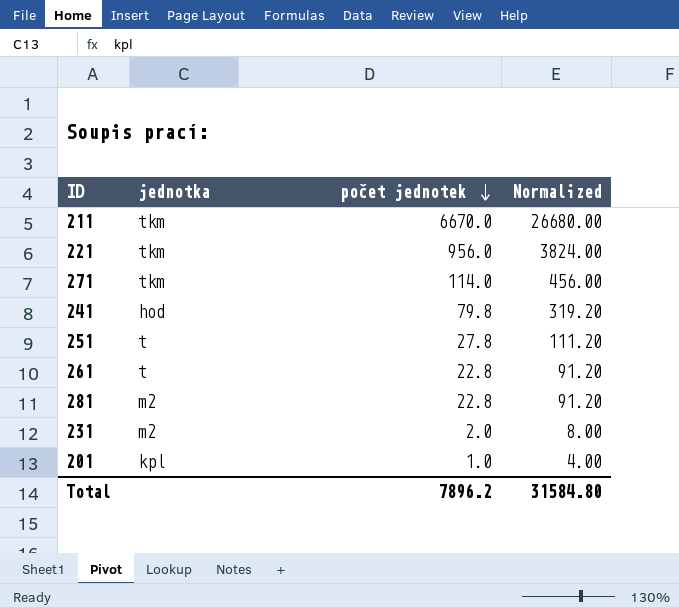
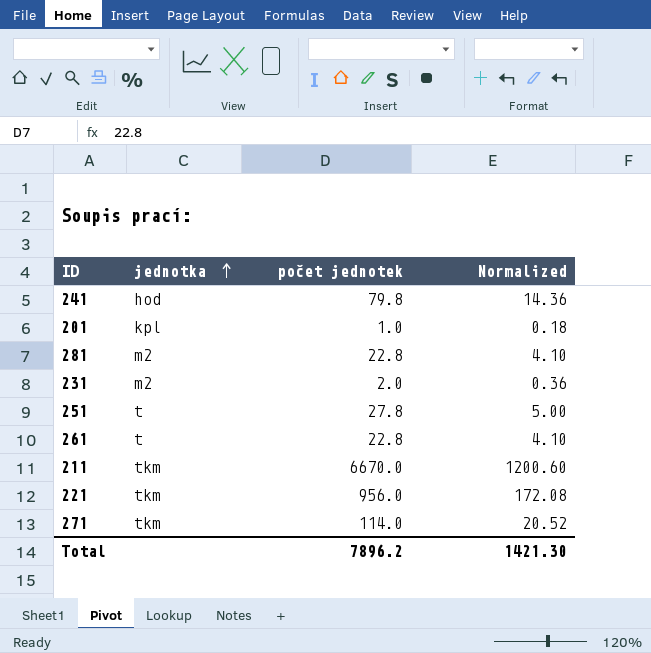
row order: počet jednotek descending -> jednotka ascending
column Normalized | formula: [počet jednotek] * 4 -> [počet jednotek] * 0.18
Total | Normalized: 31584.80 -> 1421.30

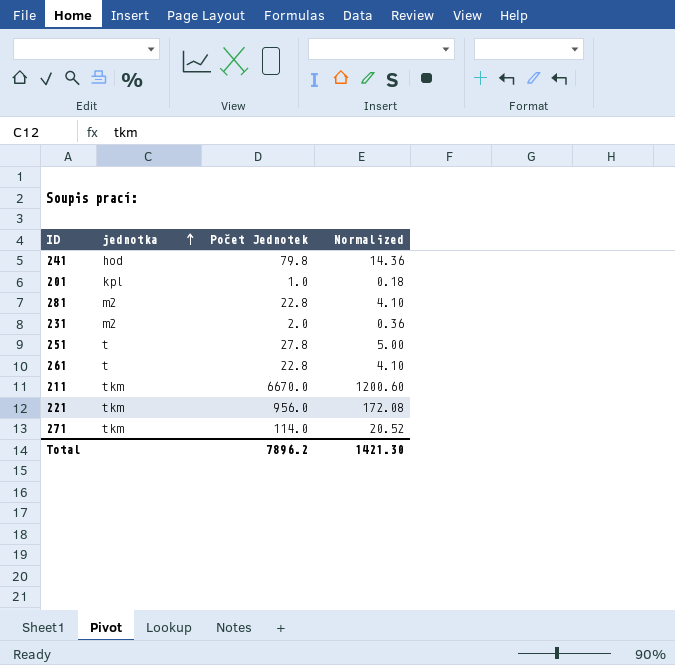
column name: počet jednotek -> Počet Jednotek

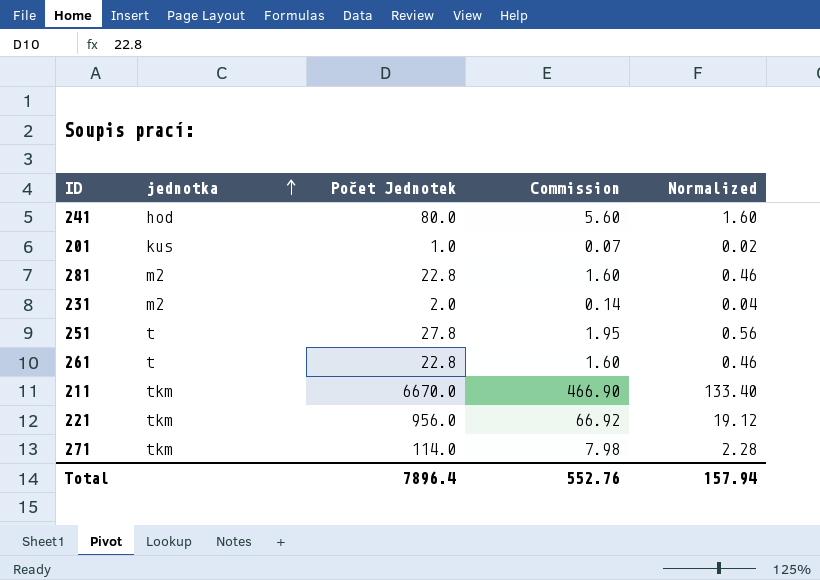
column Commission | formula: none -> [Počet Jednotek] * 0.07
column Normalized | formula: [Počet Jednotek] * 0.18 -> [Počet Jednotek] * 0.02
241 | Počet Jednotek: 79.8 -> 80.0
201 | jednotka: kpl -> kus
Total | Počet Jednotek: 7896.2 -> 7896.4
Total | Normalized: 1421.30 -> 157.94

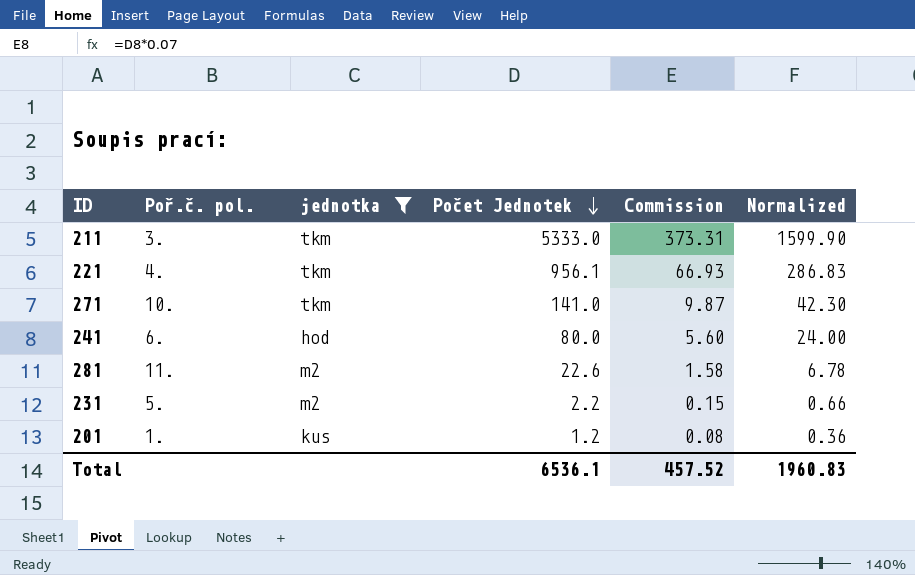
filter: none -> jednotka != t
row order: jednotka ascending -> Počet Jednotek descending
column Poř.č. pol. | position: none -> 2
column Normalized | formula: [Počet Jednotek] * 0.02 -> [Počet Jednotek] * 0.3
211 | Počet Jednotek: 6670.0 -> 5333.0
211 | Commission: 466.90 -> 373.31
221 | Počet Jednotek: 956.0 -> 956.1
221 | Commission: 66.92 -> 66.93
271 | Počet Jednotek: 114.0 -> 141.0
271 | Commission: 7.98 -> 9.87
281 | Počet Jednotek: 22.8 -> 22.6
281 | Commission: 1.60 -> 1.58
231 | Počet Jednotek: 2.0 -> 2.2
231 | Commission: 0.14 -> 0.15
201 | Počet Jednotek: 1.0 -> 1.2
201 | Commission: 0.07 -> 0.08
Total | Počet Jednotek: 7896.4 -> 6536.1
Total | Commission: 552.76 -> 457.52
Total | Normalized: 157.94 -> 1960.83

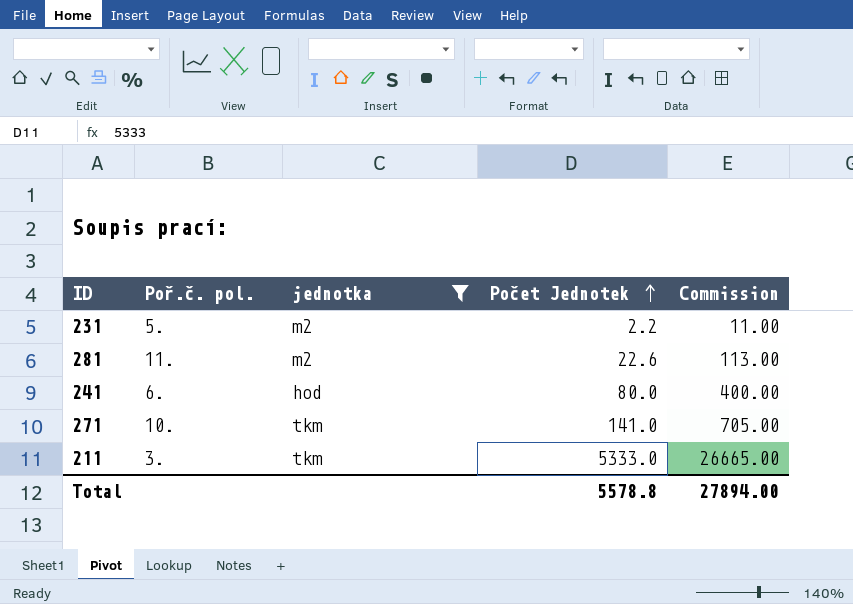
row order: Počet Jednotek descending -> Počet Jednotek ascending
column Normalized | formula: [Počet Jednotek] * 0.3 -> none
column Commission | formula: [Počet Jednotek] * 0.07 -> [Počet Jednotek] * 5
row 221: 4. | tkm | 956.1 | 66.93 | 286.83 -> none
row 201: 1. | kus | 1.2 | 0.08 | 0.36 -> none
Total | Počet Jednotek: 6536.1 -> 5578.8
Total | Commission: 457.52 -> 27894.00

